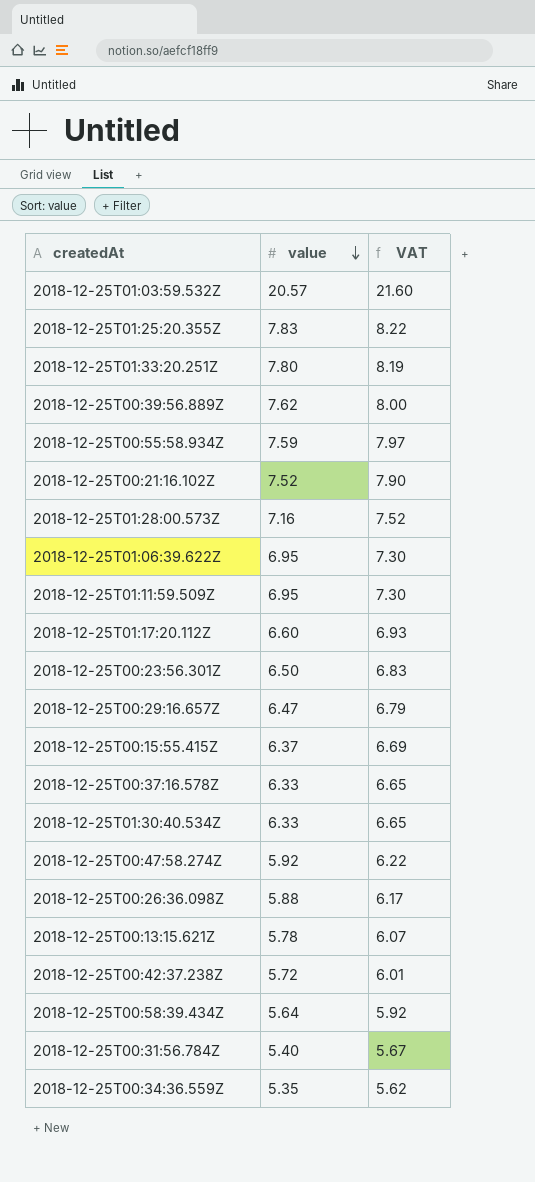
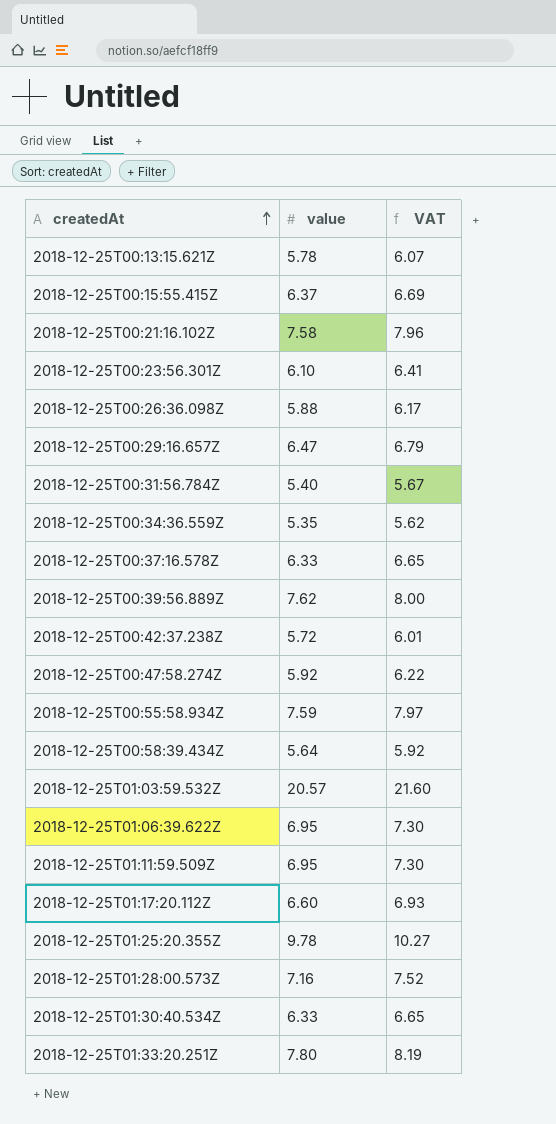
row order: value descending -> createdAt ascending
2018-12-25T00:21:16.102Z | value: 7.52 -> 7.58
2018-12-25T00:21:16.102Z | VAT: 7.90 -> 7.96
2018-12-25T00:23:56.301Z | value: 6.50 -> 6.10
2018-12-25T00:23:56.301Z | VAT: 6.83 -> 6.41
2018-12-25T01:25:20.355Z | value: 7.83 -> 9.78
2018-12-25T01:25:20.355Z | VAT: 8.22 -> 10.27

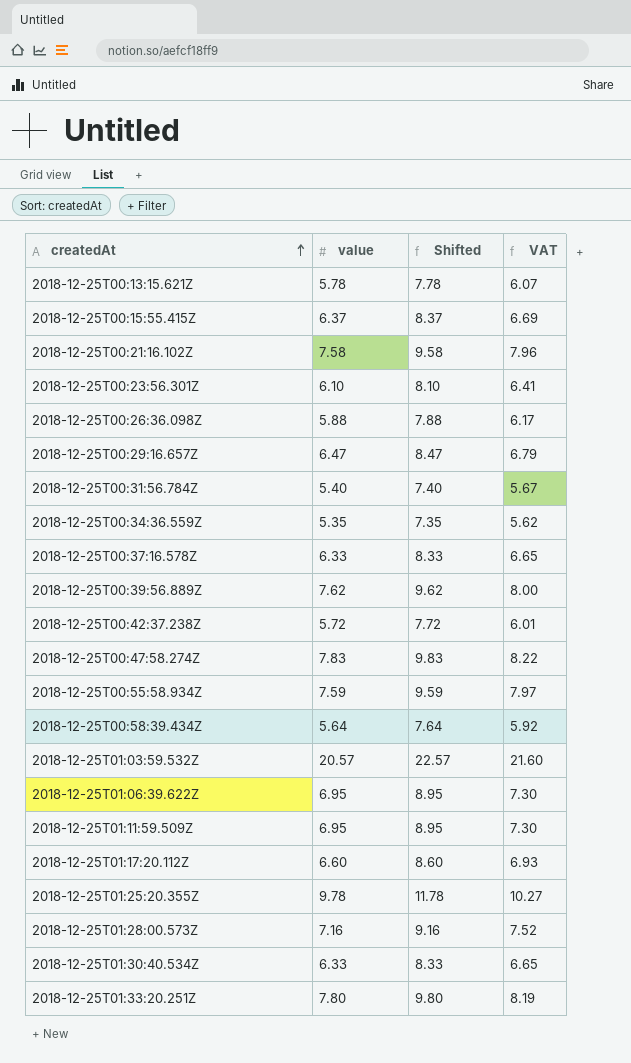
column Shifted | formula: none -> [value] + 2
2018-12-25T00:47:58.274Z | value: 5.92 -> 7.83
2018-12-25T00:47:58.274Z | VAT: 6.22 -> 8.22

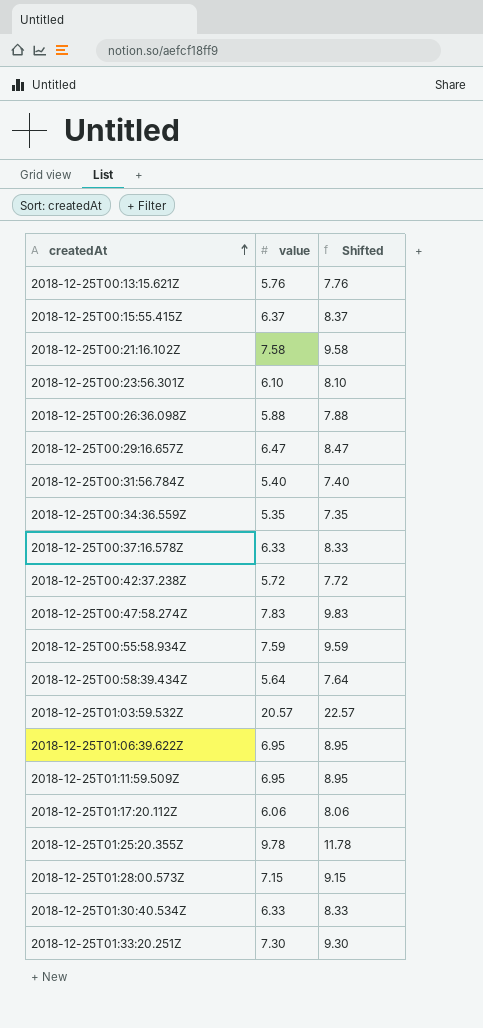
column VAT | formula: [value] * 1.05 -> none
row 2018-12-25T00:39:56.889Z: 7.62 | 9.62 | 8.00 -> none
2018-12-25T00:13:15.621Z | value: 5.78 -> 5.76
2018-12-25T00:13:15.621Z | Shifted: 7.78 -> 7.76
2018-12-25T01:17:20.112Z | value: 6.60 -> 6.06
2018-12-25T01:17:20.112Z | Shifted: 8.60 -> 8.06
2018-12-25T01:28:00.573Z | value: 7.16 -> 7.15
2018-12-25T01:28:00.573Z | Shifted: 9.16 -> 9.15
2018-12-25T01:33:20.251Z | value: 7.80 -> 7.30
2018-12-25T01:33:20.251Z | Shifted: 9.80 -> 9.30

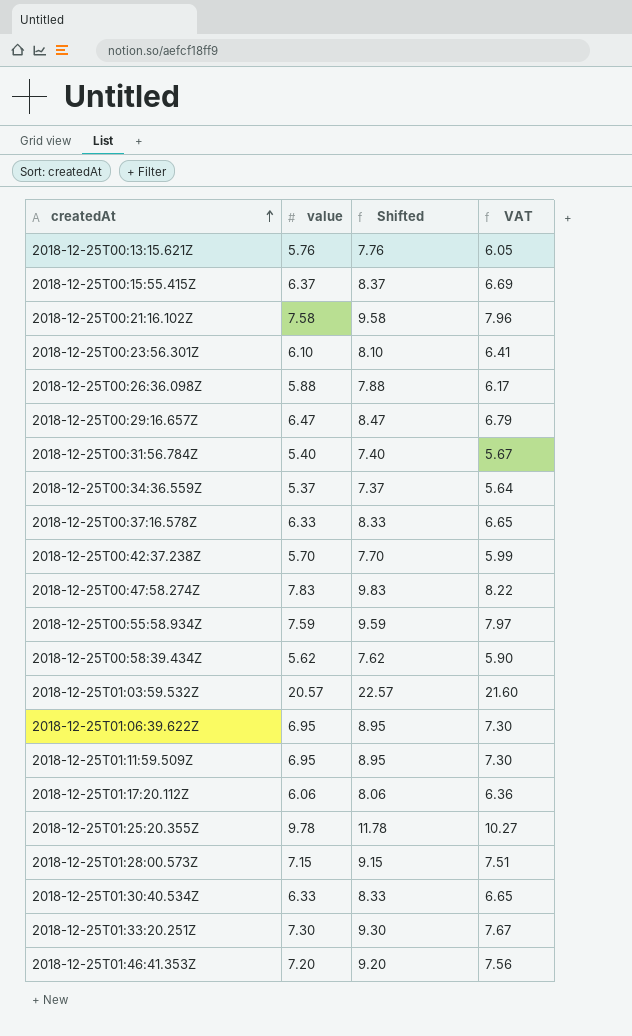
column VAT | formula: none -> [value] * 1.05
2018-12-25T00:34:36.559Z | value: 5.35 -> 5.37
2018-12-25T00:34:36.559Z | Shifted: 7.35 -> 7.37
2018-12-25T00:42:37.238Z | value: 5.72 -> 5.70
2018-12-25T00:42:37.238Z | Shifted: 7.72 -> 7.70
2018-12-25T00:58:39.434Z | value: 5.64 -> 5.62
2018-12-25T00:58:39.434Z | Shifted: 7.64 -> 7.62
row 2018-12-25T01:46:41.353Z: none -> 7.20 | 9.20 | 7.56

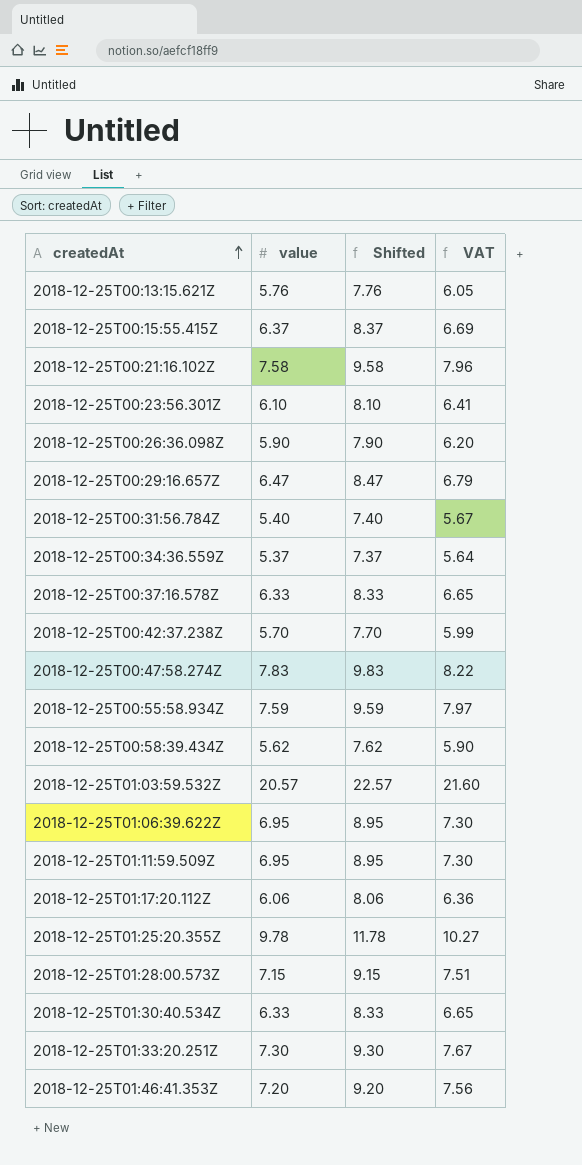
2018-12-25T00:26:36.098Z | value: 5.88 -> 5.90
2018-12-25T00:26:36.098Z | Shifted: 7.88 -> 7.90
2018-12-25T00:26:36.098Z | VAT: 6.17 -> 6.20

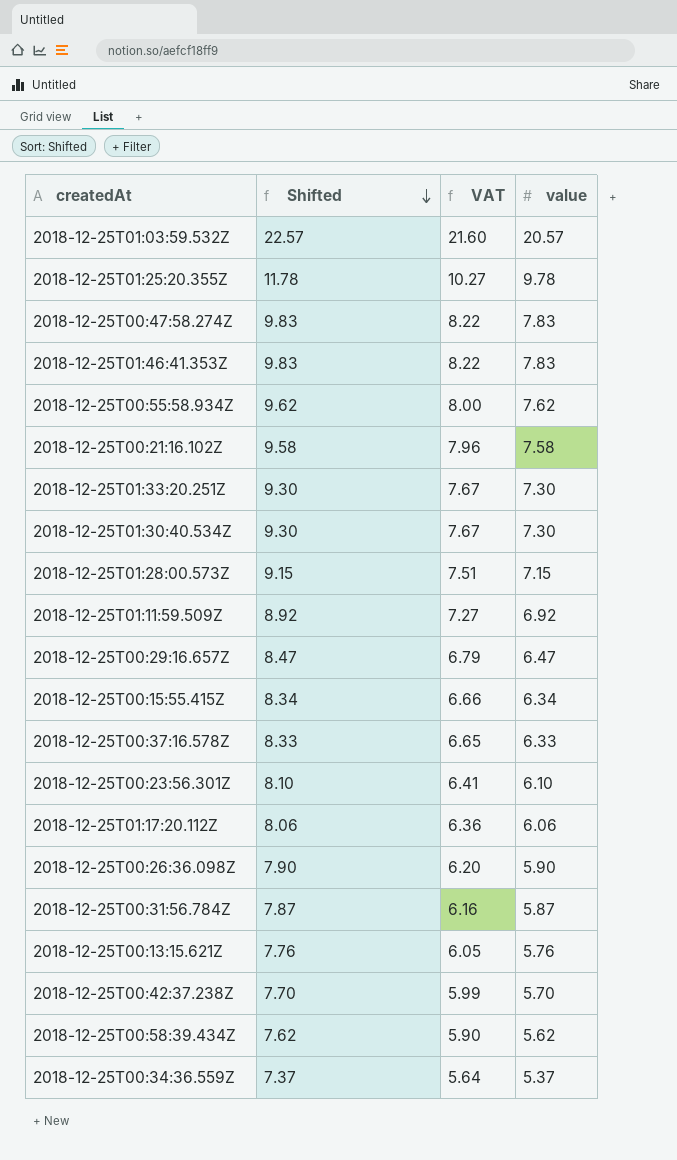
row order: createdAt ascending -> Shifted descending
column value | position: 2 -> 4
row 2018-12-25T01:06:39.622Z: 6.95 | 8.95 | 7.30 -> none
2018-12-25T01:46:41.353Z | Shifted: 9.20 -> 9.83
2018-12-25T01:46:41.353Z | VAT: 7.56 -> 8.22
2018-12-25T01:46:41.353Z | value: 7.20 -> 7.83
2018-12-25T00:55:58.934Z | Shifted: 9.59 -> 9.62
2018-12-25T00:55:58.934Z | VAT: 7.97 -> 8.00
2018-12-25T00:55:58.934Z | value: 7.59 -> 7.62
2018-12-25T01:30:40.534Z | Shifted: 8.33 -> 9.30
2018-12-25T01:30:40.534Z | VAT: 6.65 -> 7.67
2018-12-25T01:30:40.534Z | value: 6.33 -> 7.30
2018-12-25T01:11:59.509Z | Shifted: 8.95 -> 8.92
2018-12-25T01:11:59.509Z | VAT: 7.30 -> 7.27
2018-12-25T01:11:59.509Z | value: 6.95 -> 6.92
2018-12-25T00:15:55.415Z | Shifted: 8.37 -> 8.34
2018-12-25T00:15:55.415Z | VAT: 6.69 -> 6.66
2018-12-25T00:15:55.415Z | value: 6.37 -> 6.34
2018-12-25T00:31:56.784Z | Shifted: 7.40 -> 7.87
2018-12-25T00:31:56.784Z | VAT: 5.67 -> 6.16
2018-12-25T00:31:56.784Z | value: 5.40 -> 5.87

